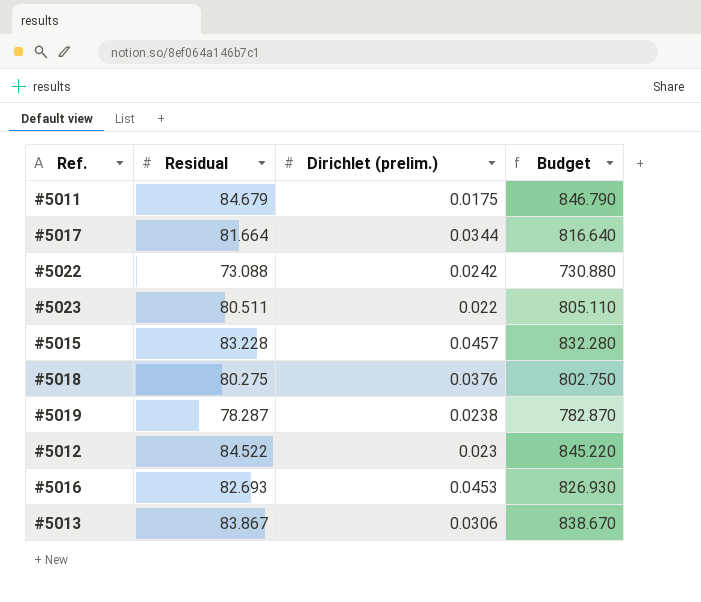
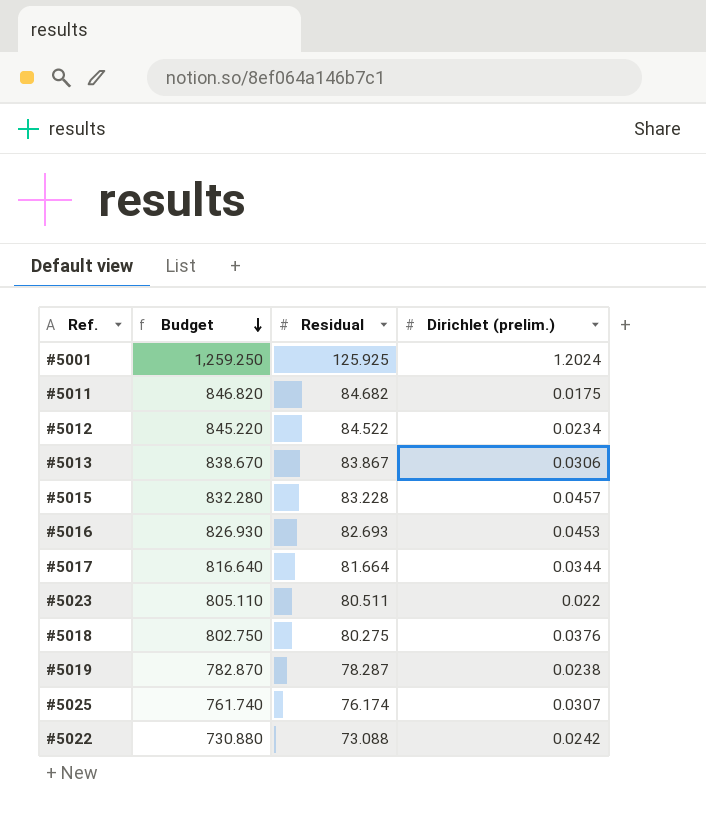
row order: none -> Budget descending
column Budget | position: 4 -> 2
row #5001: none -> 1,259.250 | 125.925 | 1.2024
#5011 | Budget: 846.790 -> 846.820
#5011 | Residual: 84.679 -> 84.682
#5012 | Dirichlet (prelim.): 0.023 -> 0.0234
row #5025: none -> 761.740 | 76.174 | 0.0307

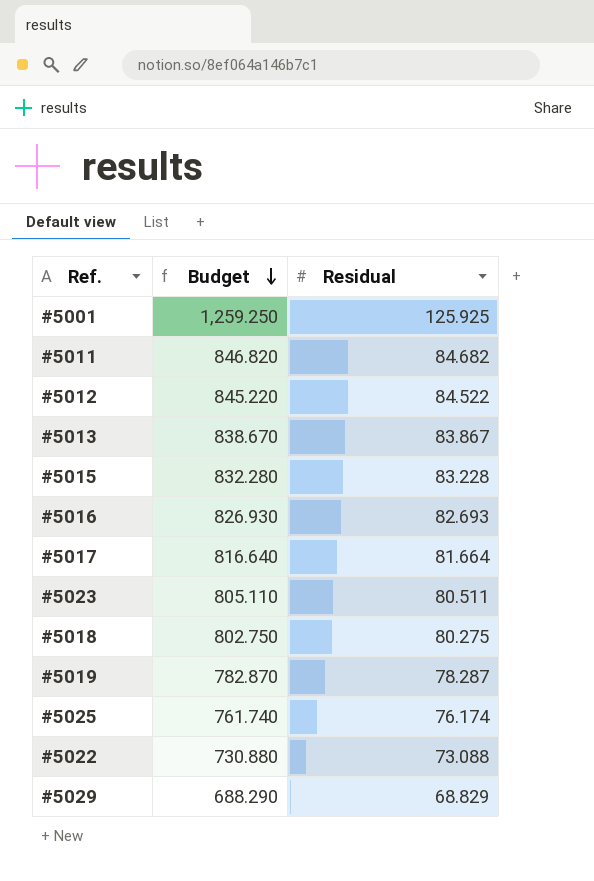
column Dirichlet (prelim.) | position: 4 -> none
row #5029: none -> 688.290 | 68.829

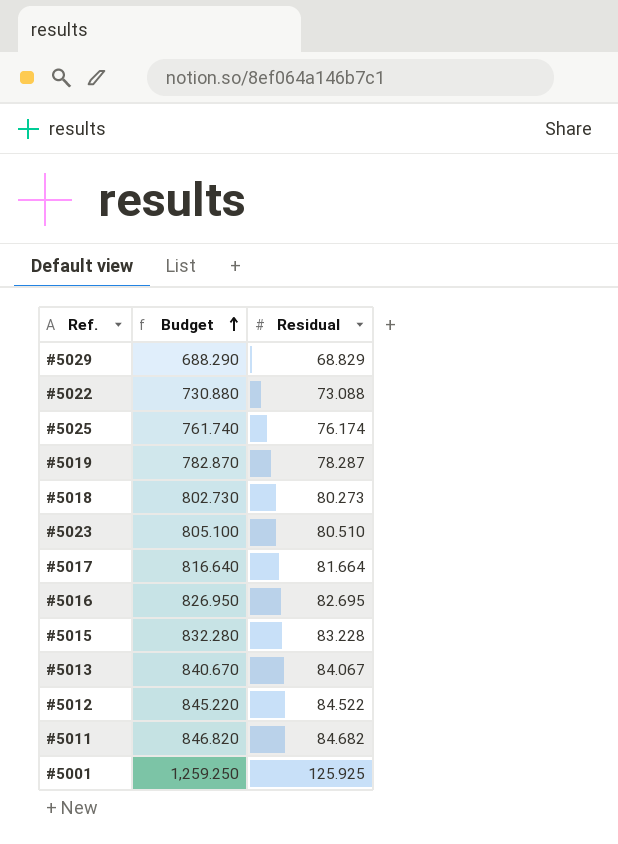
row order: Budget descending -> Budget ascending
#5018 | Budget: 802.750 -> 802.730
#5018 | Residual: 80.275 -> 80.273
#5023 | Budget: 805.110 -> 805.100
#5023 | Residual: 80.511 -> 80.510
#5016 | Budget: 826.930 -> 826.950
#5016 | Residual: 82.693 -> 82.695
#5013 | Budget: 838.670 -> 840.670
#5013 | Residual: 83.867 -> 84.067

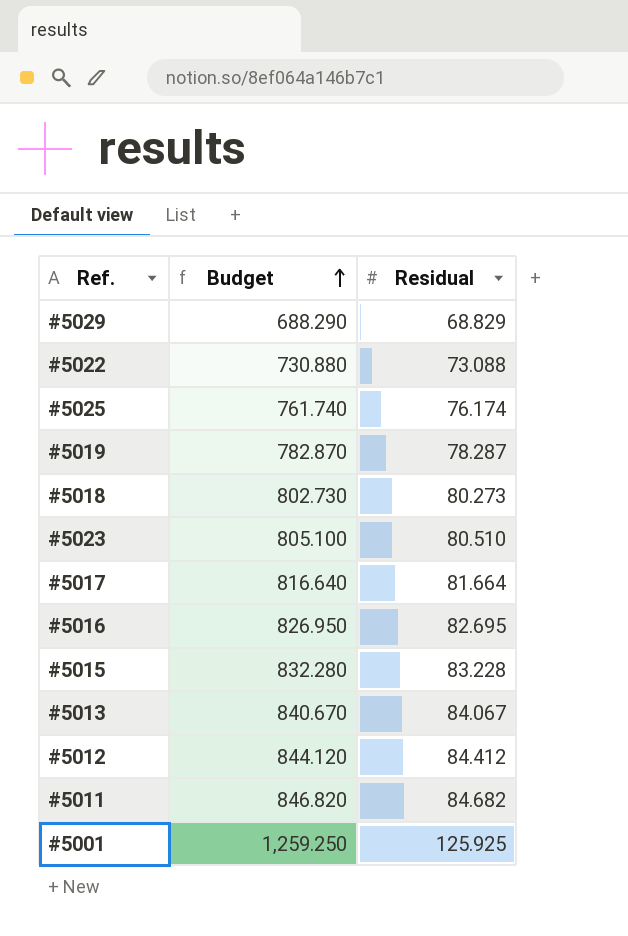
#5012 | Budget: 845.220 -> 844.120
#5012 | Residual: 84.522 -> 84.412

